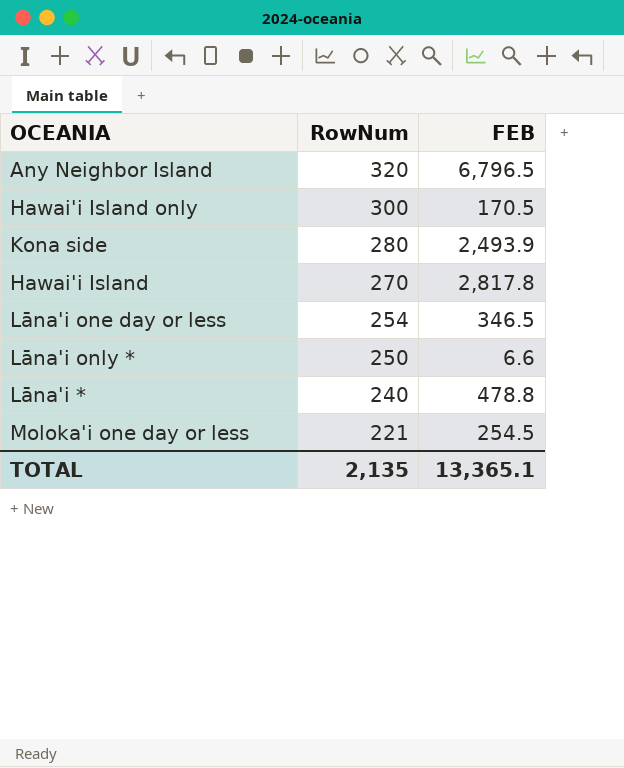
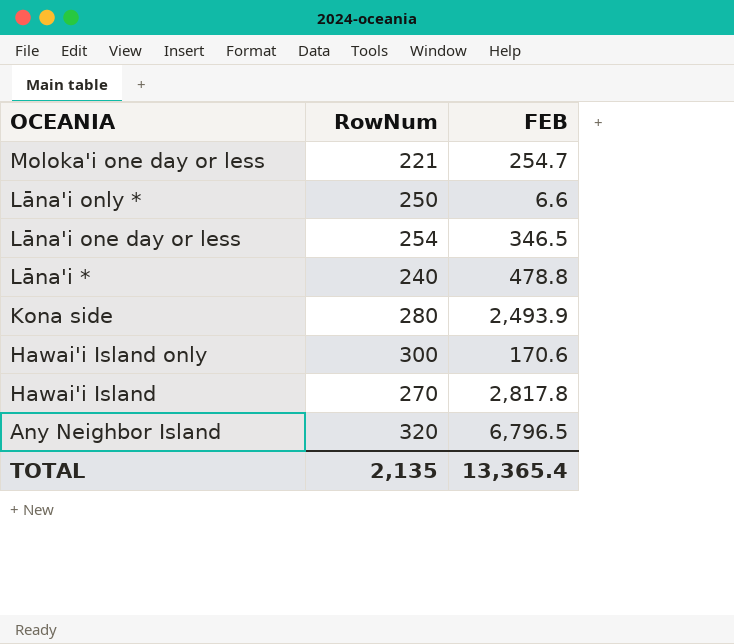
row order: RowNum descending -> OCEANIA descending
Moloka'i one day or less | FEB: 254.5 -> 254.7
Hawai'i Island only | FEB: 170.5 -> 170.6
TOTAL | FEB: 13,365.1 -> 13,365.4

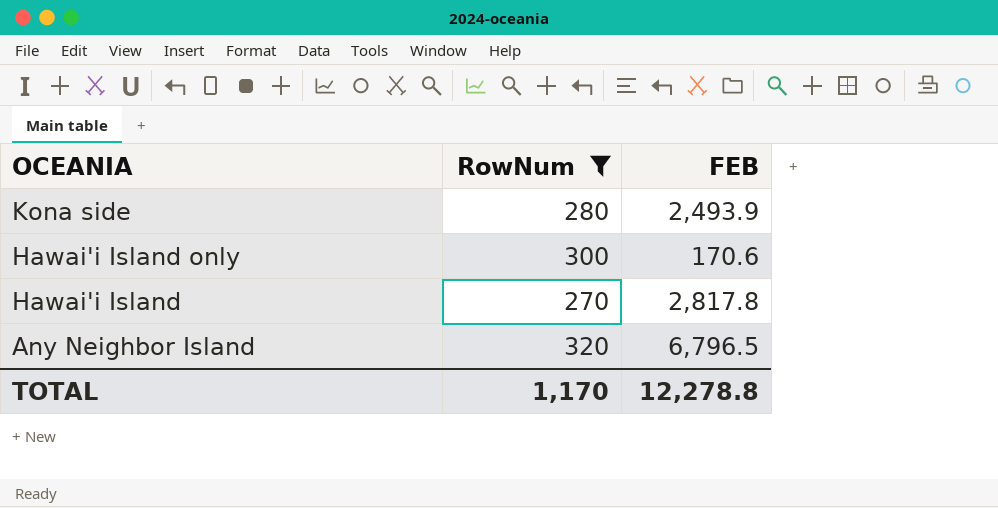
filter: none -> RowNum >= 270
TOTAL | RowNum: 2,135 -> 1,170
TOTAL | FEB: 13,365.4 -> 12,278.8

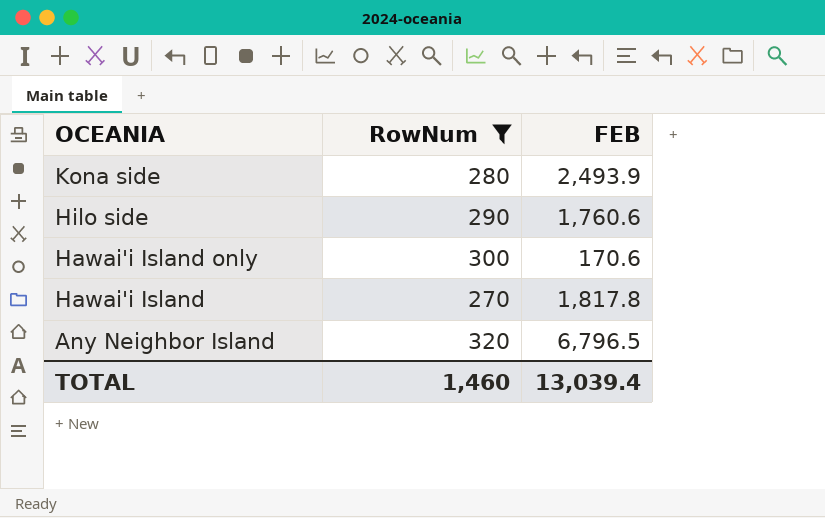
row Hilo side: none -> 290 | 1,760.6
Hawai'i Island | FEB: 2,817.8 -> 1,817.8
TOTAL | RowNum: 1,170 -> 1,460
TOTAL | FEB: 12,278.8 -> 13,039.4

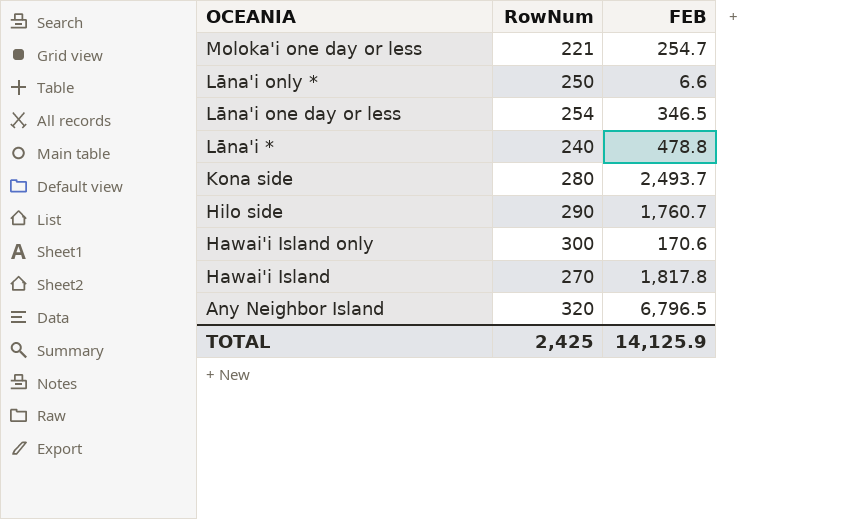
filter: RowNum >= 270 -> none
Kona side | FEB: 2,493.9 -> 2,493.7
Hilo side | FEB: 1,760.6 -> 1,760.7
TOTAL | RowNum: 1,460 -> 2,425
TOTAL | FEB: 13,039.4 -> 14,125.9

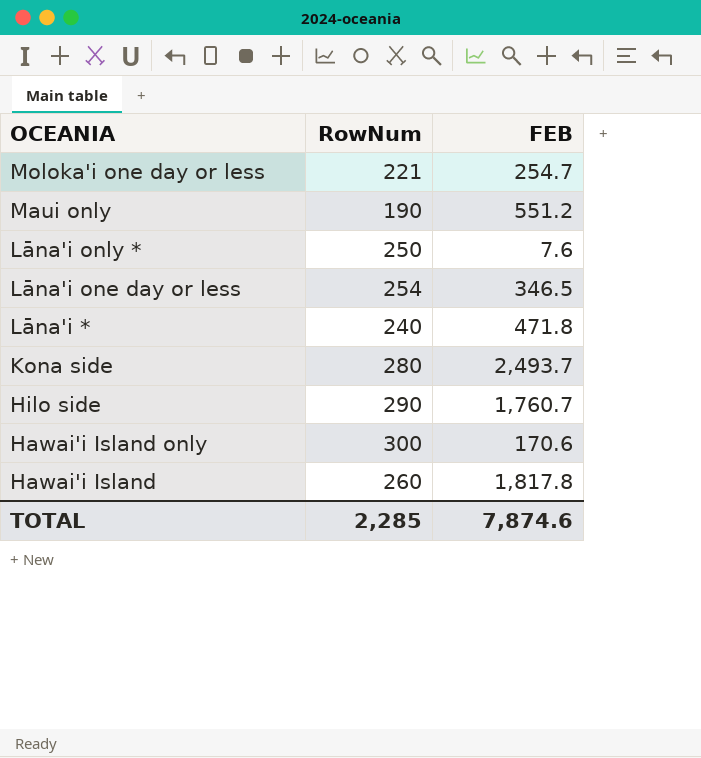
row Any Neighbor Island: 320 | 6,796.5 -> none
row Maui only: none -> 190 | 551.2
Lāna'i only * | FEB: 6.6 -> 7.6
Lāna'i * | FEB: 478.8 -> 471.8
Hawai'i Island | RowNum: 270 -> 260
TOTAL | RowNum: 2,425 -> 2,285
TOTAL | FEB: 14,125.9 -> 7,874.6

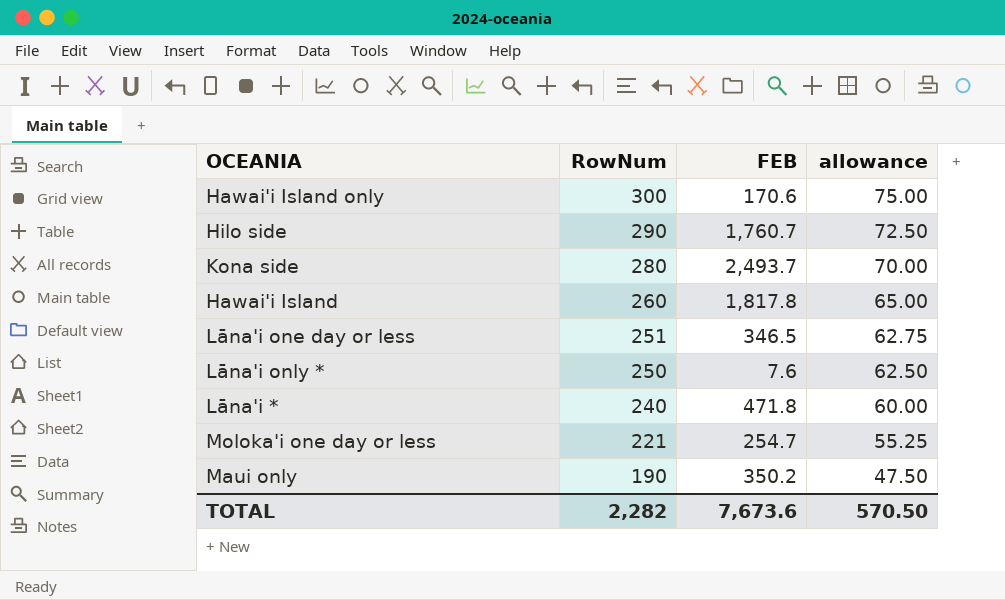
row order: OCEANIA descending -> RowNum descending
column allowance | formula: none -> [RowNum] * 0.25
Lāna'i one day or less | RowNum: 254 -> 251
Maui only | FEB: 551.2 -> 350.2
TOTAL | RowNum: 2,285 -> 2,282
TOTAL | FEB: 7,874.6 -> 7,673.6

